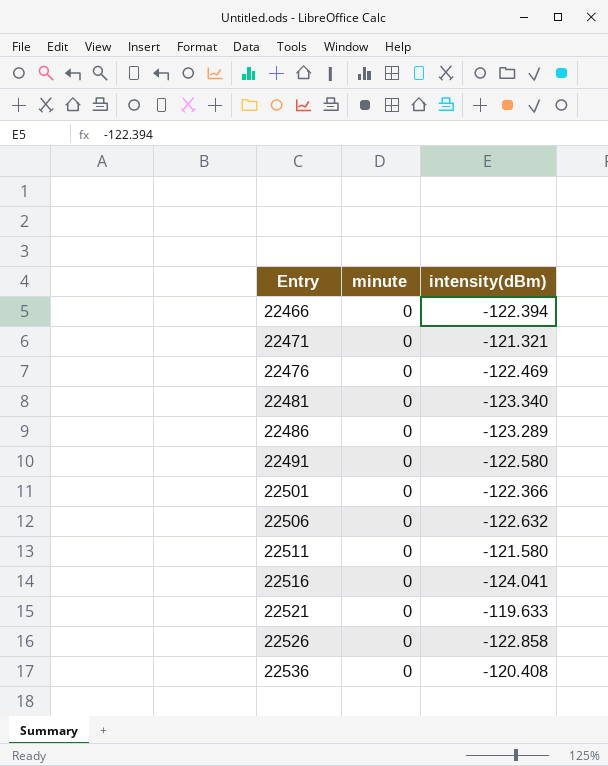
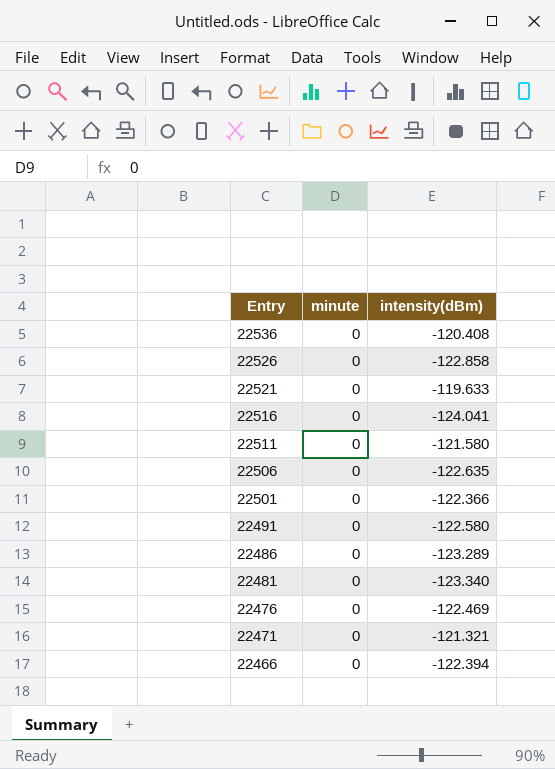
row order: Entry ascending -> Entry descending
22506 | intensity(dBm): -122.632 -> -122.635

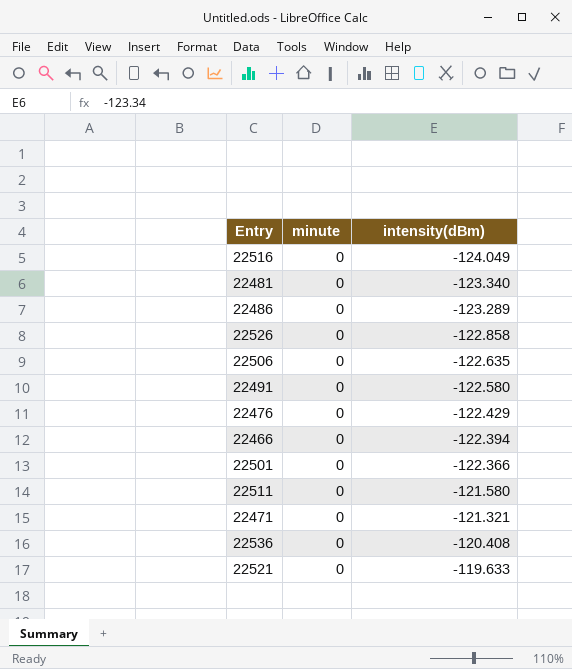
row order: Entry descending -> intensity(dBm) ascending
22516 | intensity(dBm): -124.041 -> -124.049
22476 | intensity(dBm): -122.469 -> -122.429

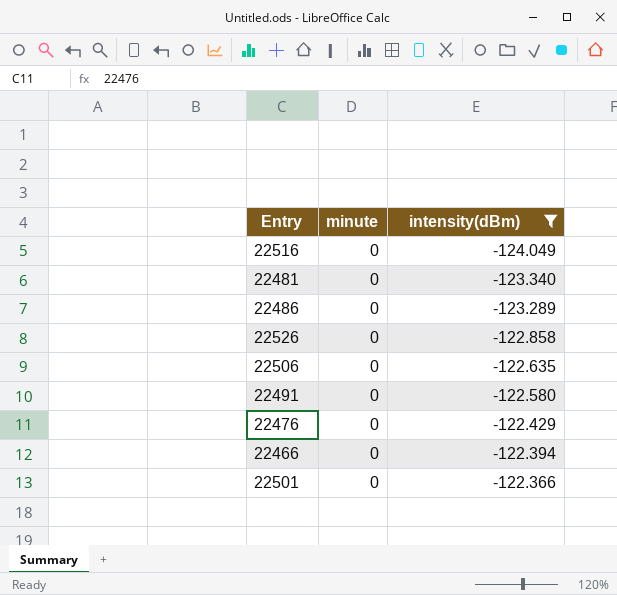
filter: none -> intensity(dBm) <= -122.366

